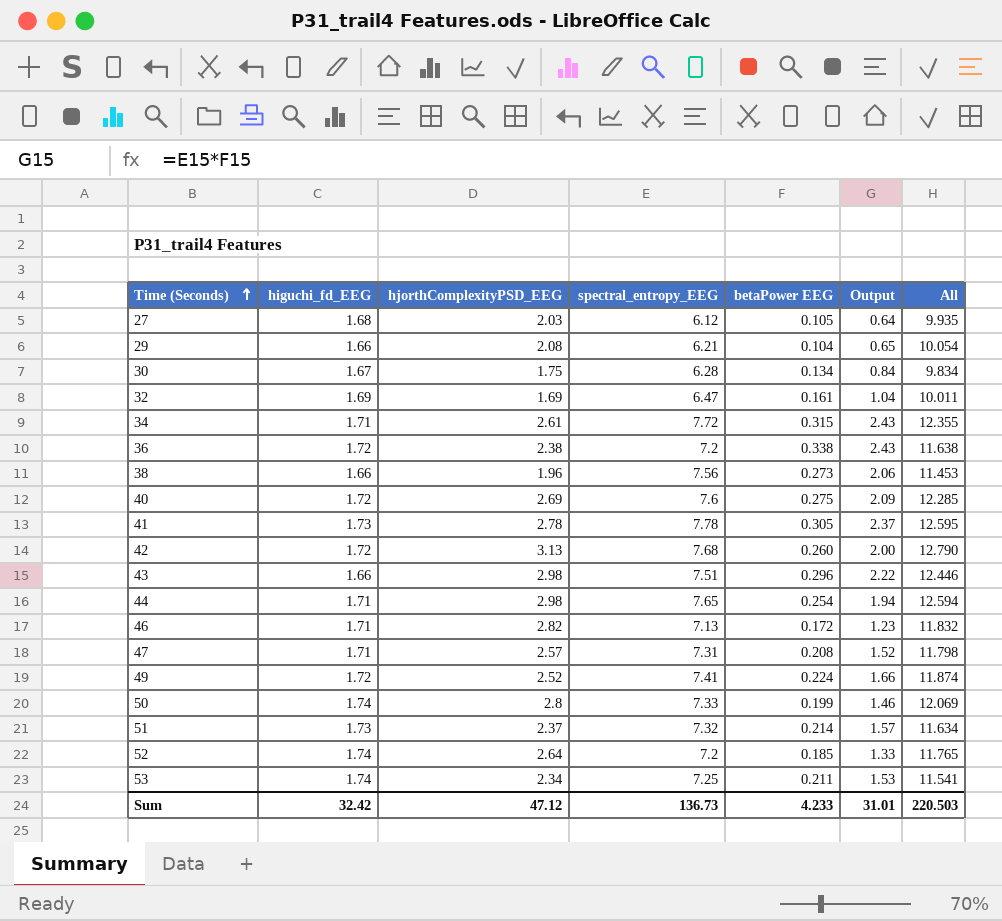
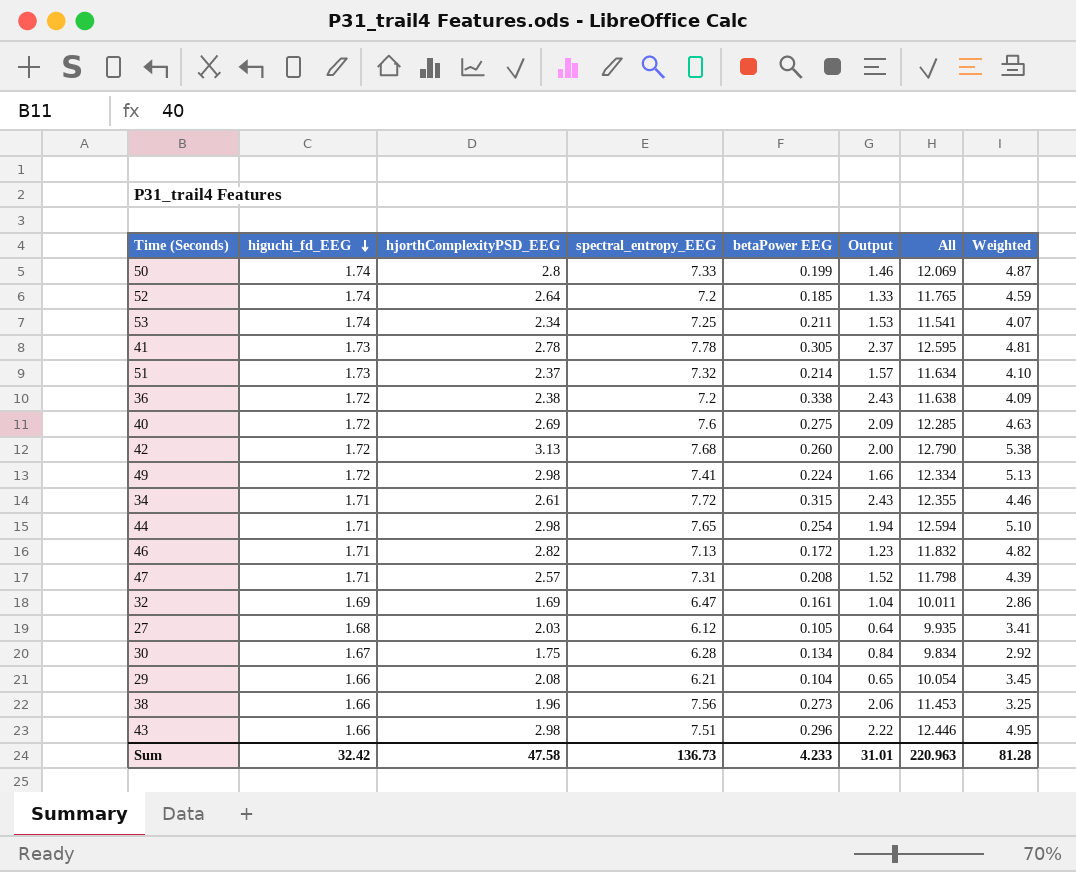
row order: Time (Seconds) ascending -> higuchi_fd_EEG descending
column Weighted | formula: none -> [higuchi_fd_EEG] * [hjorthComplexityPSD_EEG]
49 | hjorthComplexityPSD_EEG: 2.52 -> 2.98
49 | All: 11.874 -> 12.334
Sum | hjorthComplexityPSD_EEG: 47.12 -> 47.58
Sum | All: 220.503 -> 220.963

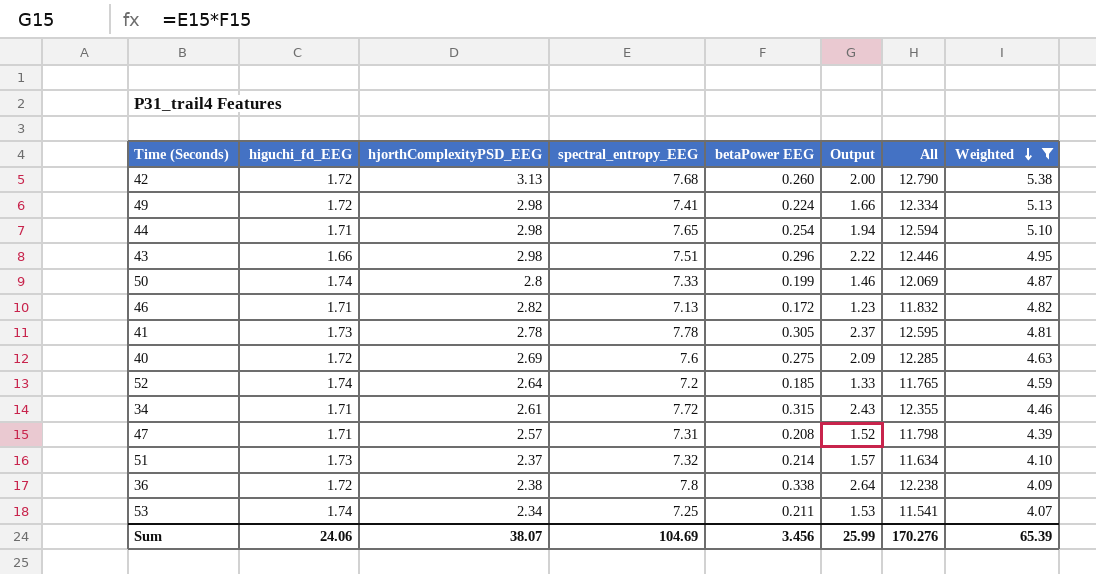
filter: none -> Weighted >= 4.07
row order: higuchi_fd_EEG descending -> Weighted descending
36 | spectral_entropy_EEG: 7.2 -> 7.8
36 | Output: 2.43 -> 2.64
36 | All: 11.638 -> 12.238
Sum | higuchi_fd_EEG: 32.42 -> 24.06
Sum | hjorthComplexityPSD_EEG: 47.58 -> 38.07
Sum | spectral_entropy_EEG: 136.73 -> 104.69
Sum | betaPower EEG: 4.233 -> 3.456
Sum | Output: 31.01 -> 25.99
Sum | All: 220.963 -> 170.276
Sum | Weighted: 81.28 -> 65.39

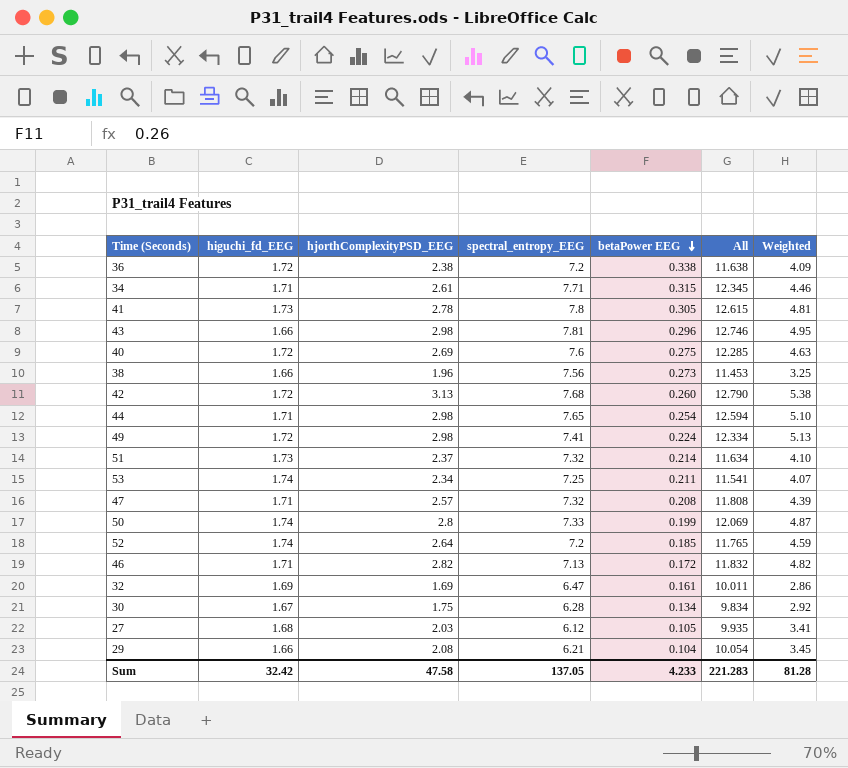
filter: Weighted >= 4.07 -> none
row order: Weighted descending -> betaPower EEG descending
column Output | formula: [spectral_entropy_EEG] * [betaPower EEG] -> none
36 | spectral_entropy_EEG: 7.8 -> 7.2
36 | All: 12.238 -> 11.638
34 | spectral_entropy_EEG: 7.72 -> 7.71
34 | All: 12.355 -> 12.345
41 | spectral_entropy_EEG: 7.78 -> 7.8
41 | All: 12.595 -> 12.615
43 | spectral_entropy_EEG: 7.51 -> 7.81
43 | All: 12.446 -> 12.746
47 | spectral_entropy_EEG: 7.31 -> 7.32
47 | All: 11.798 -> 11.808
Sum | higuchi_fd_EEG: 24.06 -> 32.42
Sum | hjorthComplexityPSD_EEG: 38.07 -> 47.58
Sum | spectral_entropy_EEG: 104.69 -> 137.05
Sum | betaPower EEG: 3.456 -> 4.233
Sum | All: 170.276 -> 221.283
Sum | Weighted: 65.39 -> 81.28

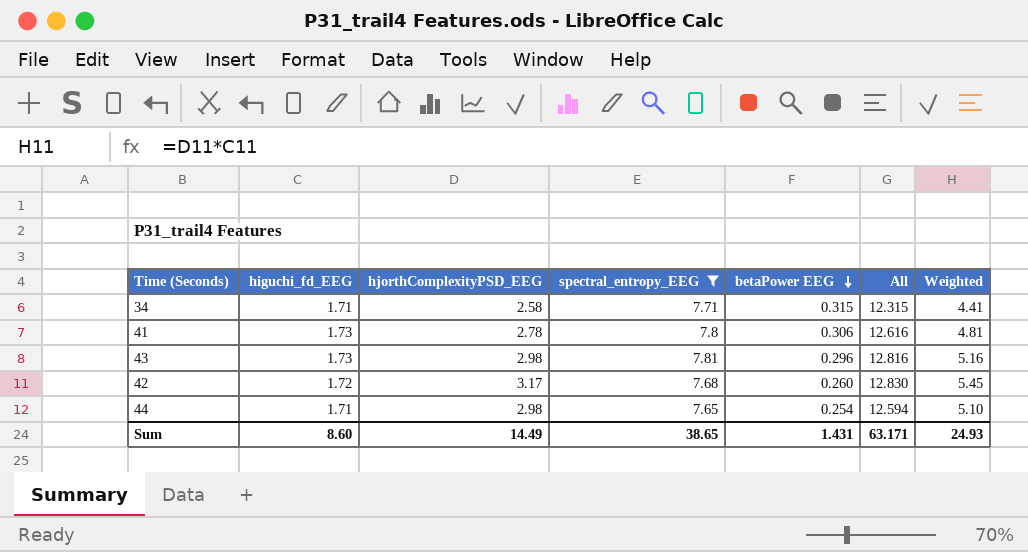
filter: none -> spectral_entropy_EEG >= 7.65
34 | hjorthComplexityPSD_EEG: 2.61 -> 2.58
34 | All: 12.345 -> 12.315
34 | Weighted: 4.46 -> 4.41
41 | betaPower EEG: 0.305 -> 0.306
41 | All: 12.615 -> 12.616
43 | higuchi_fd_EEG: 1.66 -> 1.73
43 | All: 12.746 -> 12.816
43 | Weighted: 4.95 -> 5.16
42 | hjorthComplexityPSD_EEG: 3.13 -> 3.17
42 | All: 12.790 -> 12.830
42 | Weighted: 5.38 -> 5.45
Sum | higuchi_fd_EEG: 32.42 -> 8.60
Sum | hjorthComplexityPSD_EEG: 47.58 -> 14.49
Sum | spectral_entropy_EEG: 137.05 -> 38.65
Sum | betaPower EEG: 4.233 -> 1.431
Sum | All: 221.283 -> 63.171
Sum | Weighted: 81.28 -> 24.93

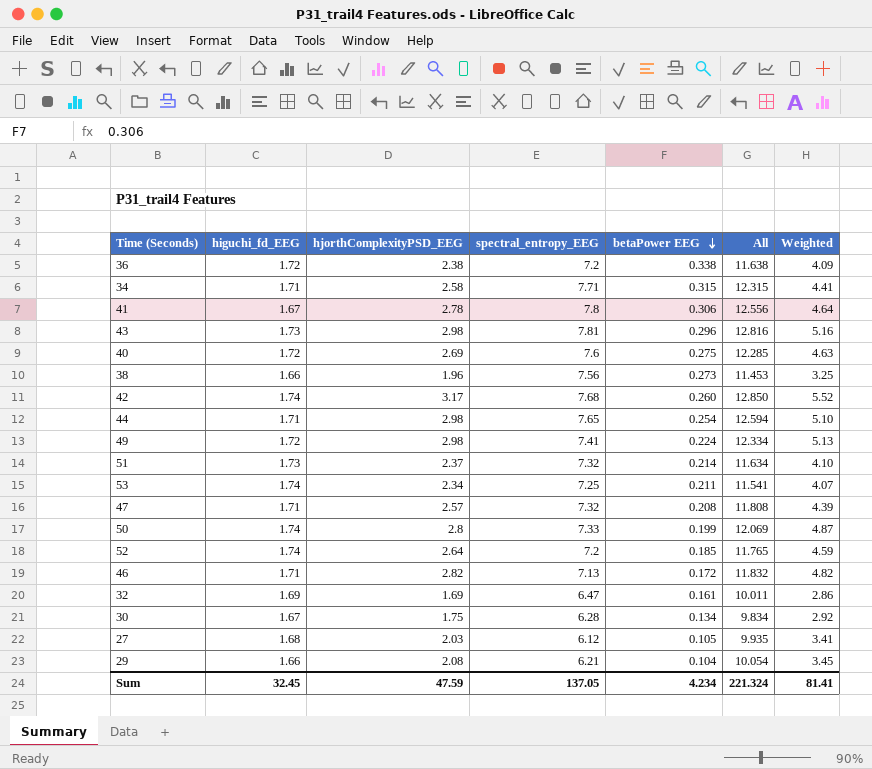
filter: spectral_entropy_EEG >= 7.65 -> none
41 | higuchi_fd_EEG: 1.73 -> 1.67
41 | All: 12.616 -> 12.556
41 | Weighted: 4.81 -> 4.64
42 | higuchi_fd_EEG: 1.72 -> 1.74
42 | All: 12.830 -> 12.850
42 | Weighted: 5.45 -> 5.52
Sum | higuchi_fd_EEG: 8.60 -> 32.45
Sum | hjorthComplexityPSD_EEG: 14.49 -> 47.59
Sum | spectral_entropy_EEG: 38.65 -> 137.05
Sum | betaPower EEG: 1.431 -> 4.234
Sum | All: 63.171 -> 221.324
Sum | Weighted: 24.93 -> 81.41

